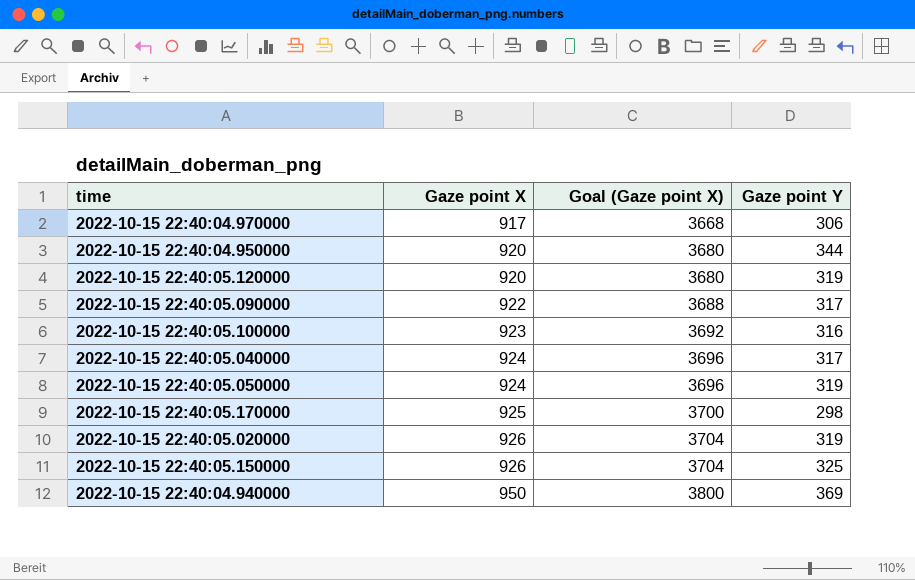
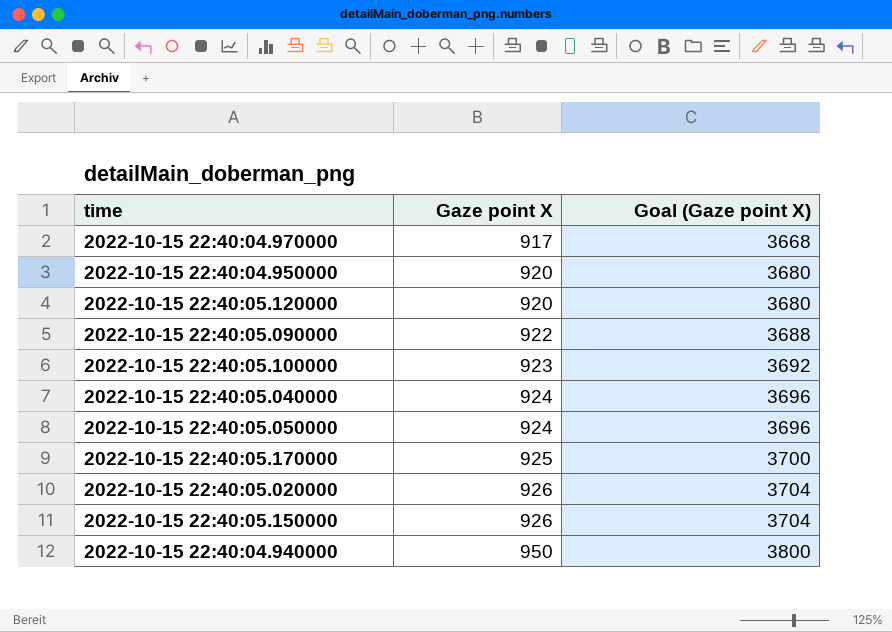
column Gaze point Y | position: 4 -> none

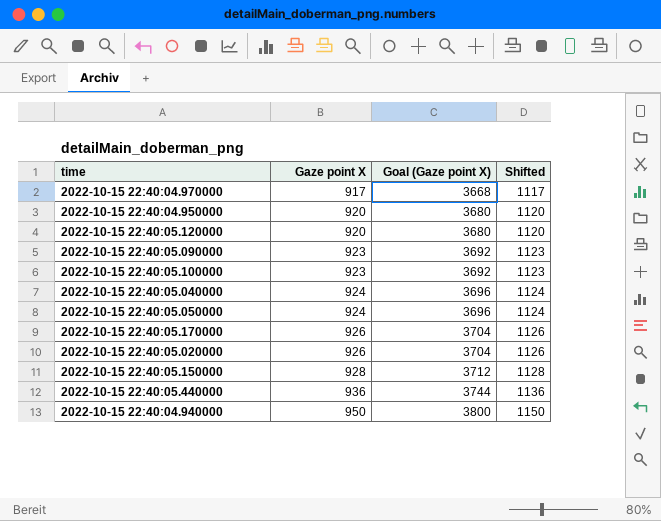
column Shifted | formula: none -> [Gaze point X] + 200
2022-10-15 22:40:05.090000 | Gaze point X: 922 -> 923
2022-10-15 22:40:05.090000 | Goal (Gaze point X): 3688 -> 3692
2022-10-15 22:40:05.170000 | Gaze point X: 925 -> 926
2022-10-15 22:40:05.170000 | Goal (Gaze point X): 3700 -> 3704
2022-10-15 22:40:05.150000 | Gaze point X: 926 -> 928
2022-10-15 22:40:05.150000 | Goal (Gaze point X): 3704 -> 3712
row 2022-10-15 22:40:05.440000: none -> 936 | 3744 | 1136

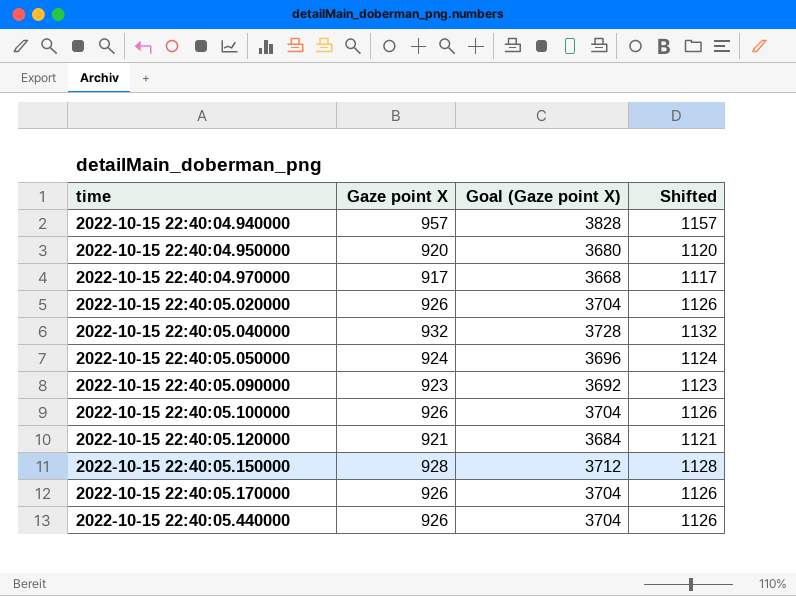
row order: Gaze point X ascending -> time ascending
2022-10-15 22:40:04.940000 | Gaze point X: 950 -> 957
2022-10-15 22:40:04.940000 | Goal (Gaze point X): 3800 -> 3828
2022-10-15 22:40:04.940000 | Shifted: 1150 -> 1157
2022-10-15 22:40:05.040000 | Gaze point X: 924 -> 932
2022-10-15 22:40:05.040000 | Goal (Gaze point X): 3696 -> 3728
2022-10-15 22:40:05.040000 | Shifted: 1124 -> 1132
2022-10-15 22:40:05.100000 | Gaze point X: 923 -> 926
2022-10-15 22:40:05.100000 | Goal (Gaze point X): 3692 -> 3704
2022-10-15 22:40:05.100000 | Shifted: 1123 -> 1126
2022-10-15 22:40:05.120000 | Gaze point X: 920 -> 921
2022-10-15 22:40:05.120000 | Goal (Gaze point X): 3680 -> 3684
2022-10-15 22:40:05.120000 | Shifted: 1120 -> 1121
2022-10-15 22:40:05.440000 | Gaze point X: 936 -> 926
2022-10-15 22:40:05.440000 | Goal (Gaze point X): 3744 -> 3704
2022-10-15 22:40:05.440000 | Shifted: 1136 -> 1126

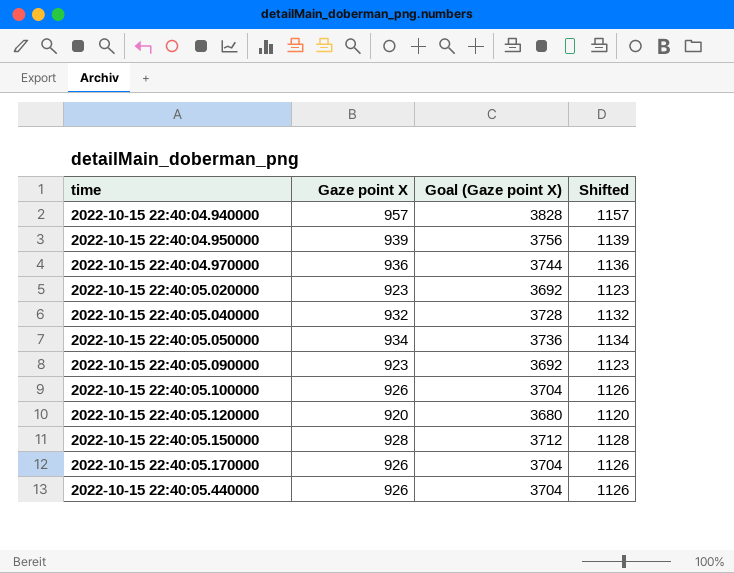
2022-10-15 22:40:04.950000 | Gaze point X: 920 -> 939
2022-10-15 22:40:04.950000 | Goal (Gaze point X): 3680 -> 3756
2022-10-15 22:40:04.950000 | Shifted: 1120 -> 1139
2022-10-15 22:40:04.970000 | Gaze point X: 917 -> 936
2022-10-15 22:40:04.970000 | Goal (Gaze point X): 3668 -> 3744
2022-10-15 22:40:04.970000 | Shifted: 1117 -> 1136
2022-10-15 22:40:05.020000 | Gaze point X: 926 -> 923
2022-10-15 22:40:05.020000 | Goal (Gaze point X): 3704 -> 3692
2022-10-15 22:40:05.020000 | Shifted: 1126 -> 1123
2022-10-15 22:40:05.050000 | Gaze point X: 924 -> 934
2022-10-15 22:40:05.050000 | Goal (Gaze point X): 3696 -> 3736
2022-10-15 22:40:05.050000 | Shifted: 1124 -> 1134
2022-10-15 22:40:05.120000 | Gaze point X: 921 -> 920
2022-10-15 22:40:05.120000 | Goal (Gaze point X): 3684 -> 3680
2022-10-15 22:40:05.120000 | Shifted: 1121 -> 1120

